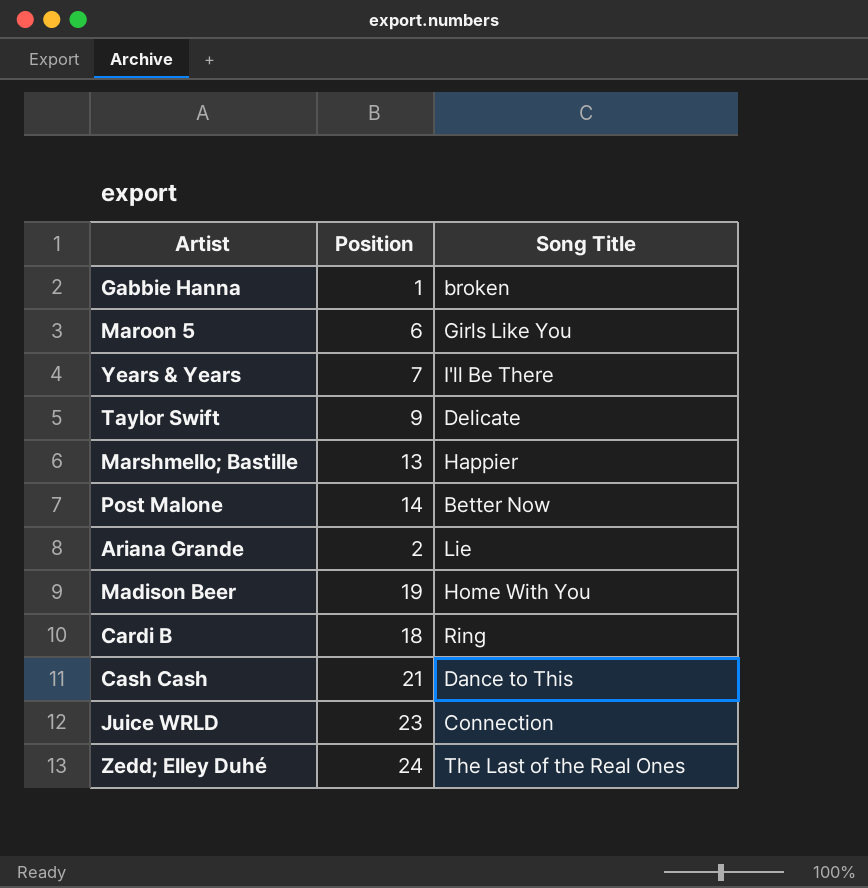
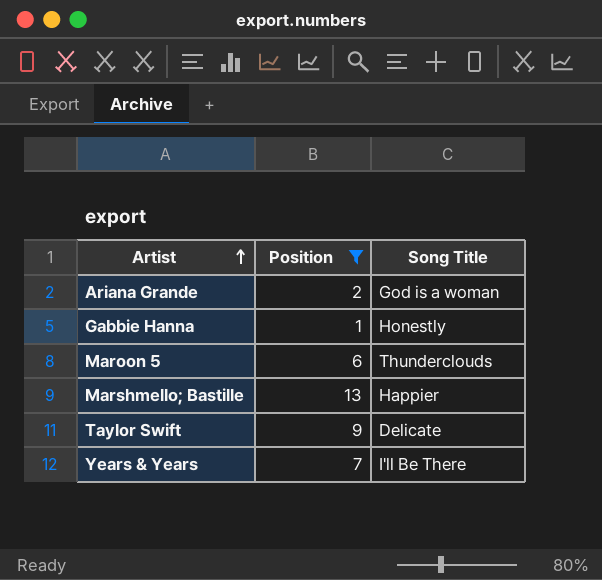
filter: none -> Position <= 13
row order: none -> Artist ascending
Ariana Grande | Song Title: Lie -> God is a woman
Gabbie Hanna | Song Title: broken -> Honestly
Maroon 5 | Song Title: Girls Like You -> Thunderclouds

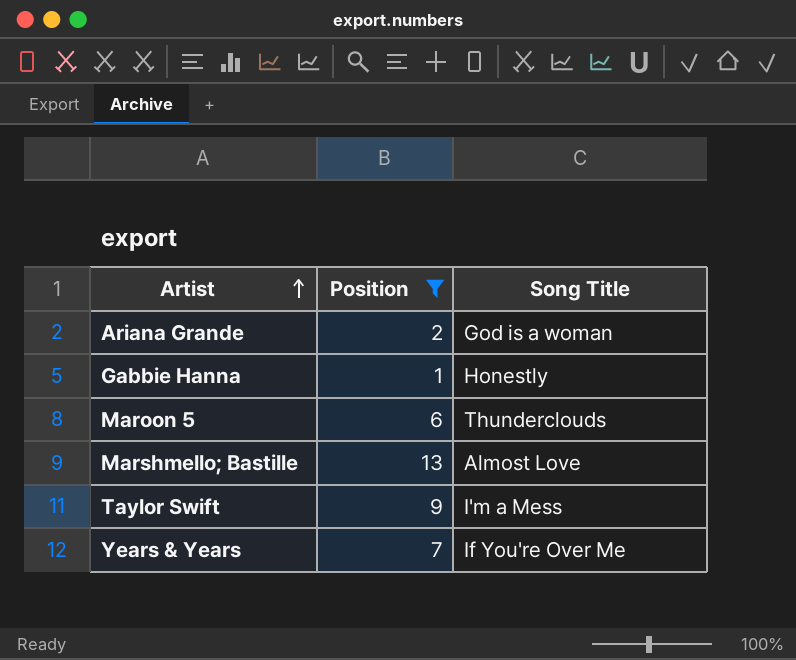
Marshmello; Bastille | Song Title: Happier -> Almost Love
Taylor Swift | Song Title: Delicate -> I'm a Mess
Years & Years | Song Title: I'll Be There -> If You're Over Me

